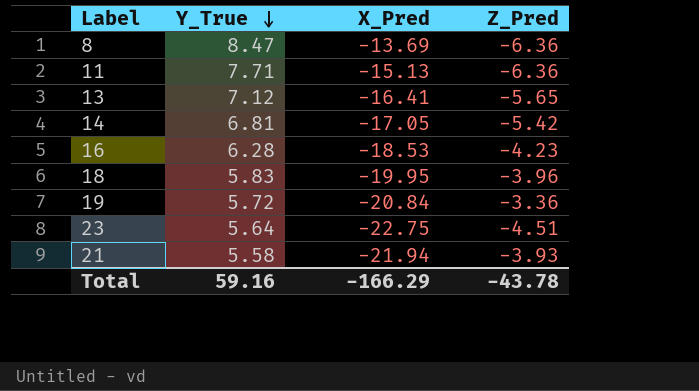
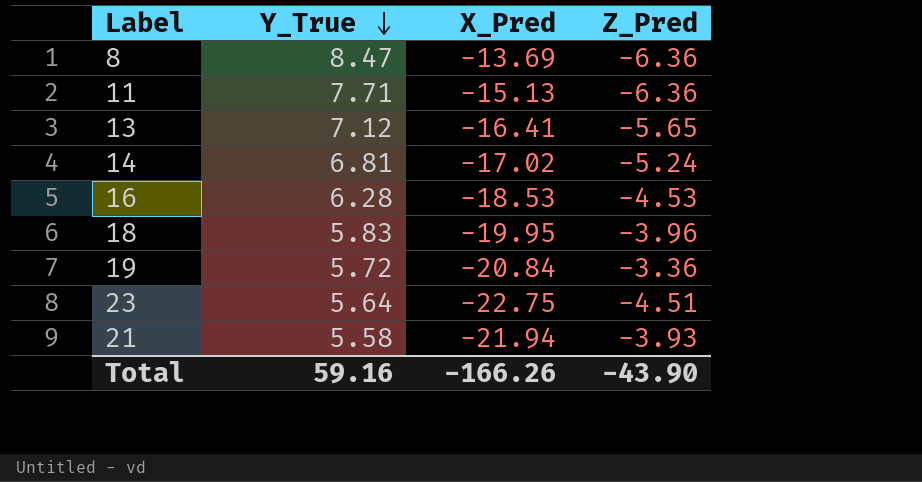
14 | X_Pred: -17.05 -> -17.02
14 | Z_Pred: -5.42 -> -5.24
16 | Z_Pred: -4.23 -> -4.53
Total | X_Pred: -166.29 -> -166.26
Total | Z_Pred: -43.78 -> -43.90

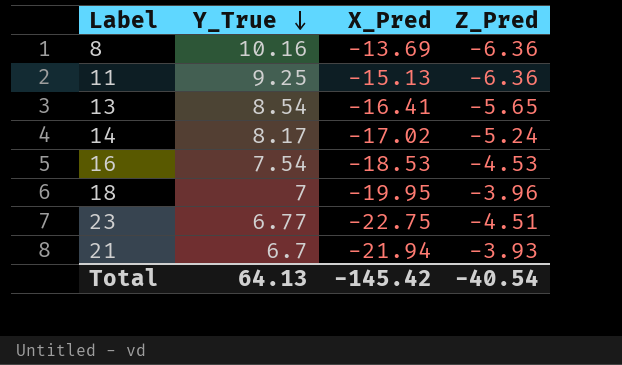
row 19: 5.72 | -20.84 | -3.36 -> none
8 | Y_True: 8.47 -> 10.16
11 | Y_True: 7.71 -> 9.25
13 | Y_True: 7.12 -> 8.54
14 | Y_True: 6.81 -> 8.17
16 | Y_True: 6.28 -> 7.54
18 | Y_True: 5.83 -> 7
23 | Y_True: 5.64 -> 6.77
21 | Y_True: 5.58 -> 6.7
Total | Y_True: 59.16 -> 64.13
Total | X_Pred: -166.26 -> -145.42
Total | Z_Pred: -43.90 -> -40.54

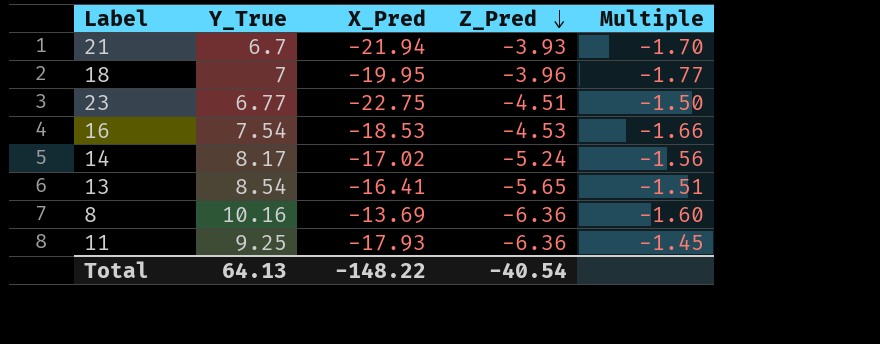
row order: Y_True descending -> Z_Pred descending
column Multiple | formula: none -> [Y_True] / [Z_Pred]
11 | X_Pred: -15.13 -> -17.93
Total | X_Pred: -145.42 -> -148.22

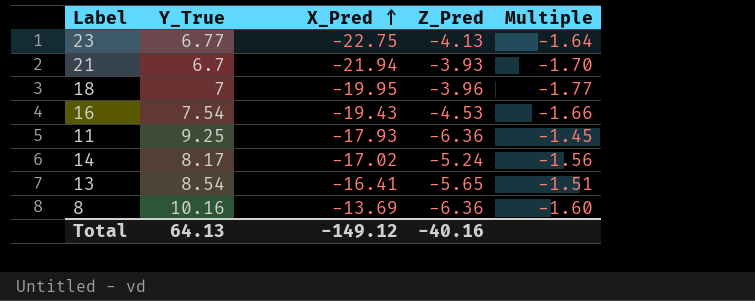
row order: Z_Pred descending -> X_Pred ascending
23 | Z_Pred: -4.51 -> -4.13
23 | Multiple: -1.50 -> -1.64
16 | X_Pred: -18.53 -> -19.43
Total | X_Pred: -148.22 -> -149.12
Total | Z_Pred: -40.54 -> -40.16

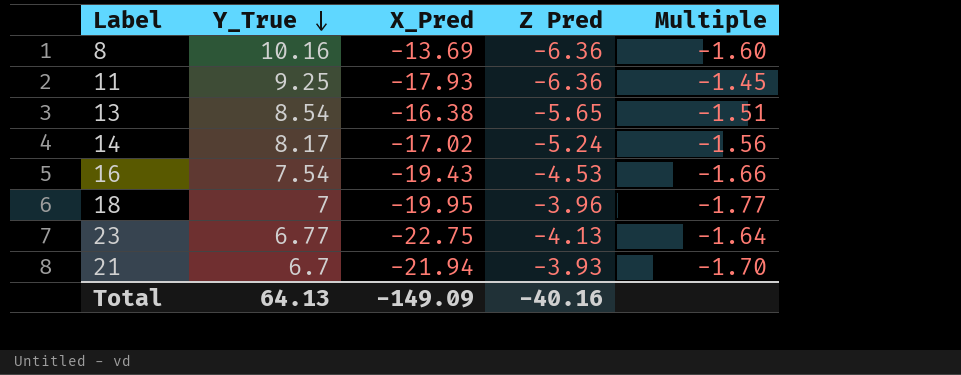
row order: X_Pred ascending -> Y_True descending
column name: Z_Pred -> Z Pred
13 | X_Pred: -16.41 -> -16.38
Total | X_Pred: -149.12 -> -149.09

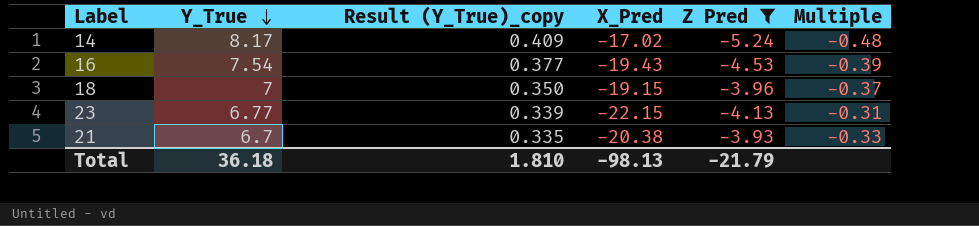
filter: none -> Z Pred >= -5.24
column Result (Y_True)_copy | formula: none -> [Y_True] * 0.05
column Multiple | formula: [Y_True] / [Z Pred] -> [Y_True] / [X_Pred]
18 | X_Pred: -19.95 -> -19.15
23 | X_Pred: -22.75 -> -22.15
21 | X_Pred: -21.94 -> -20.38
Total | Y_True: 64.13 -> 36.18
Total | X_Pred: -149.09 -> -98.13
Total | Z Pred: -40.16 -> -21.79

